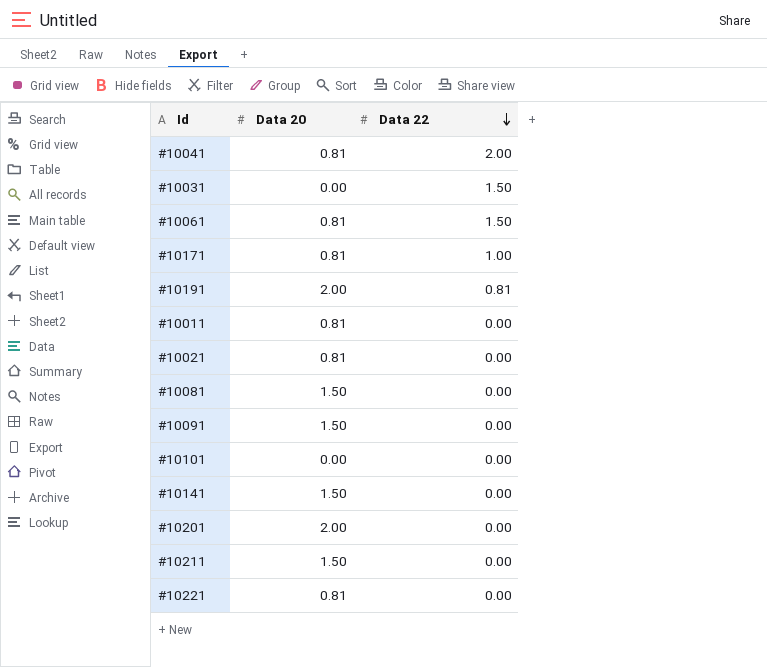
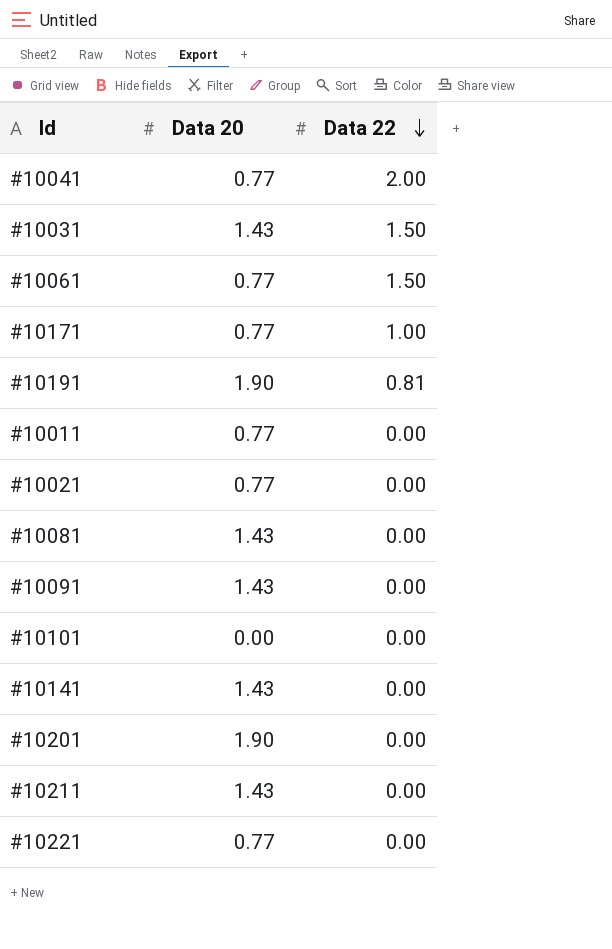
#10041 | Data 20: 0.81 -> 0.77
#10031 | Data 20: 0.00 -> 1.43
#10061 | Data 20: 0.81 -> 0.77
#10171 | Data 20: 0.81 -> 0.77
#10191 | Data 20: 2.00 -> 1.90
#10011 | Data 20: 0.81 -> 0.77
#10021 | Data 20: 0.81 -> 0.77
#10081 | Data 20: 1.50 -> 1.43
#10091 | Data 20: 1.50 -> 1.43
#10141 | Data 20: 1.50 -> 1.43
#10201 | Data 20: 2.00 -> 1.90
#10211 | Data 20: 1.50 -> 1.43
#10221 | Data 20: 0.81 -> 0.77

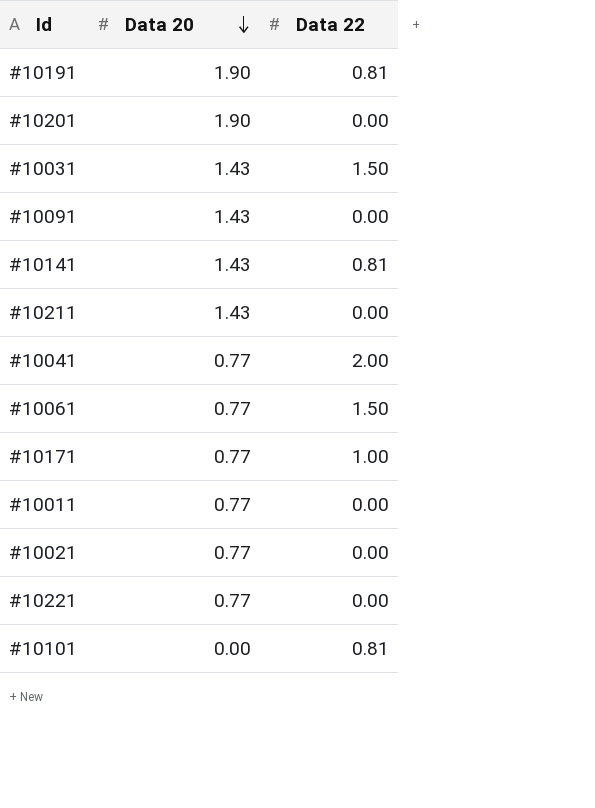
row order: Data 22 descending -> Data 20 descending
row #10081: 1.43 | 0.00 -> none
#10141 | Data 22: 0.00 -> 0.81
#10101 | Data 22: 0.00 -> 0.81

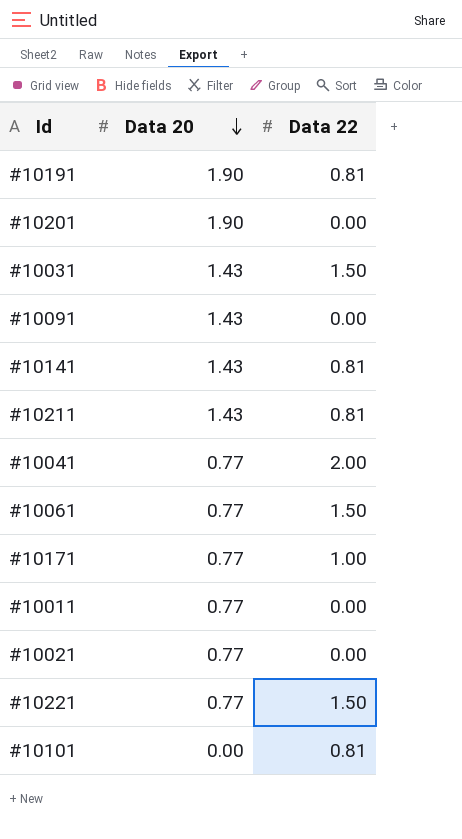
#10211 | Data 22: 0.00 -> 0.81
#10221 | Data 22: 0.00 -> 1.50

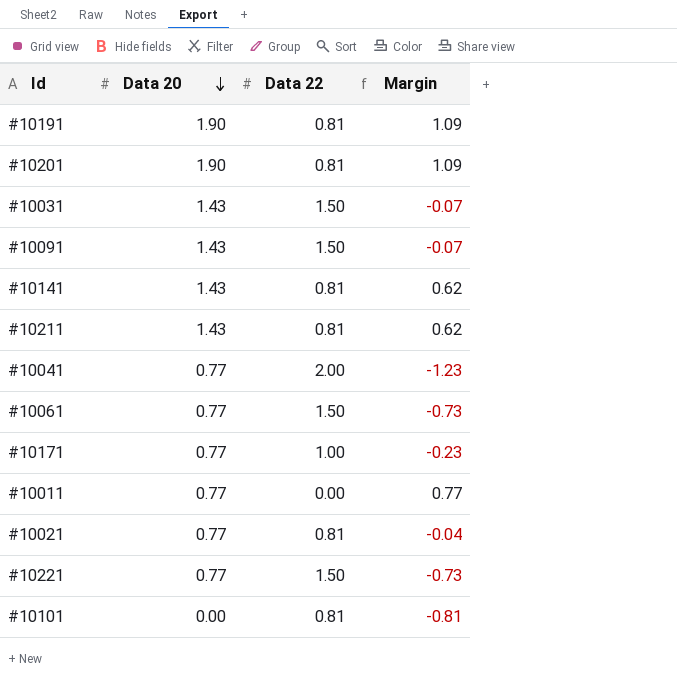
column Margin | formula: none -> [Data 20] - [Data 22]
#10201 | Data 22: 0.00 -> 0.81
#10091 | Data 22: 0.00 -> 1.50
#10021 | Data 22: 0.00 -> 0.81

